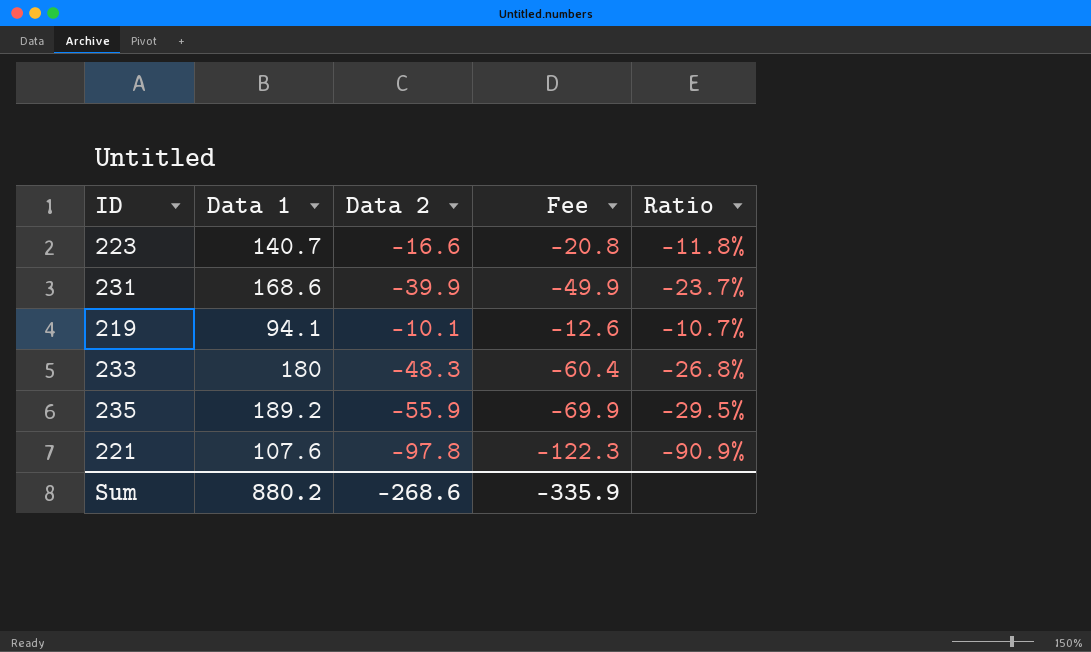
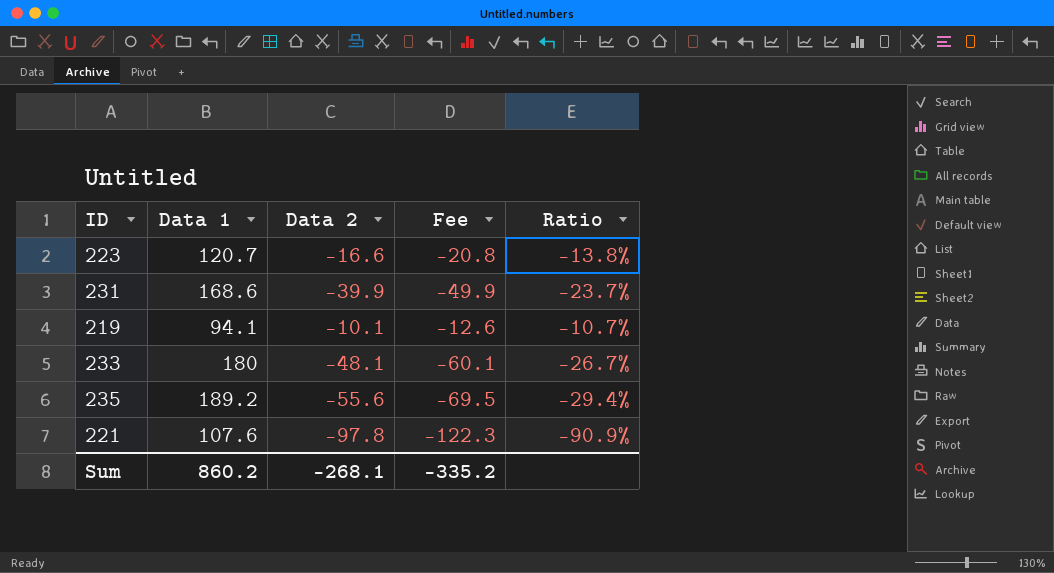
223 | Data 1: 140.7 -> 120.7
223 | Ratio: -11.8% -> -13.8%
233 | Data 2: -48.3 -> -48.1
233 | Fee: -60.4 -> -60.1
233 | Ratio: -26.8% -> -26.7%
235 | Data 2: -55.9 -> -55.6
235 | Fee: -69.9 -> -69.5
235 | Ratio: -29.5% -> -29.4%
Sum | Data 1: 880.2 -> 860.2
Sum | Data 2: -268.6 -> -268.1
Sum | Fee: -335.9 -> -335.2

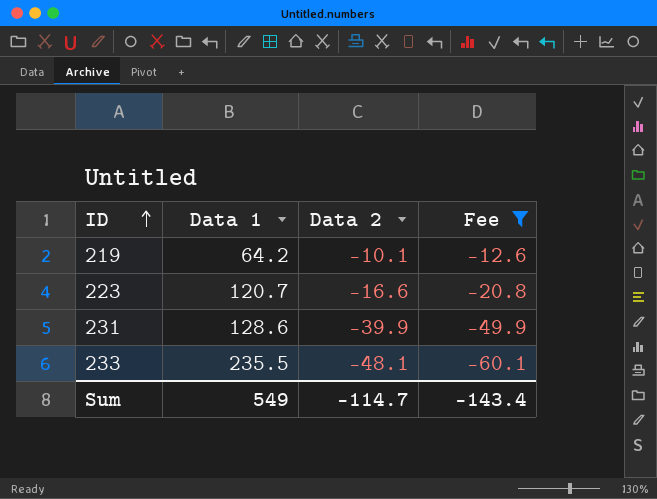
filter: none -> Fee >= -60.1
row order: none -> ID ascending
column Ratio | formula: [Data 2] / [Data 1] -> none
219 | Data 1: 94.1 -> 64.2
231 | Data 1: 168.6 -> 128.6
233 | Data 1: 180 -> 235.5
Sum | Data 1: 860.2 -> 549
Sum | Data 2: -268.1 -> -114.7
Sum | Fee: -335.2 -> -143.4

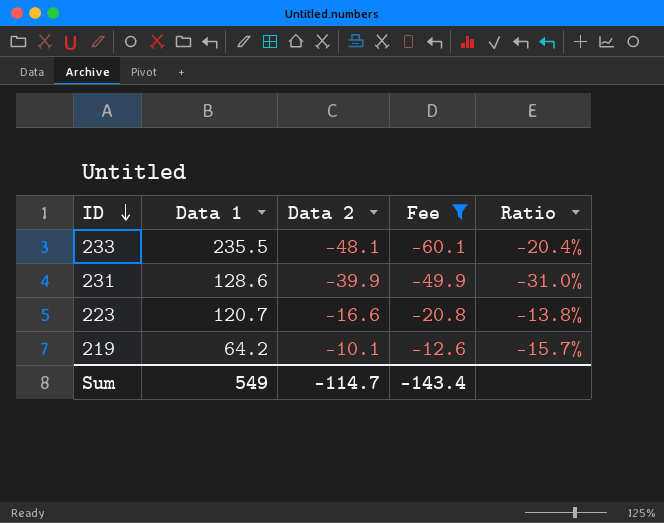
row order: ID ascending -> ID descending
column Ratio | formula: none -> [Data 2] / [Data 1]

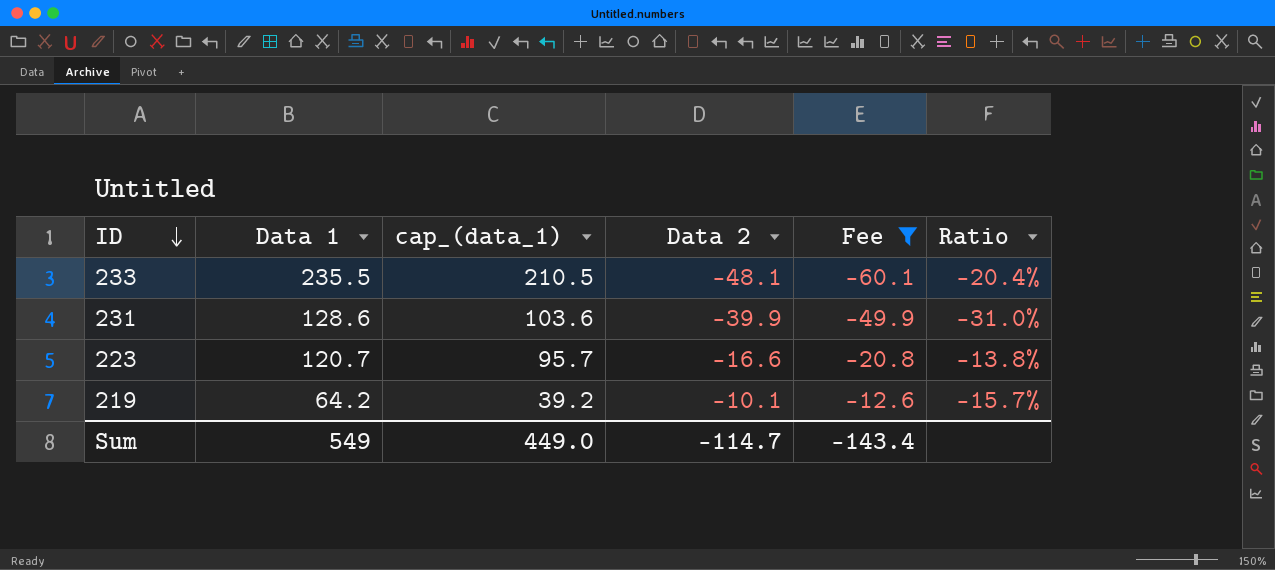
column cap_(data_1) | formula: none -> [Data 1] - 25

